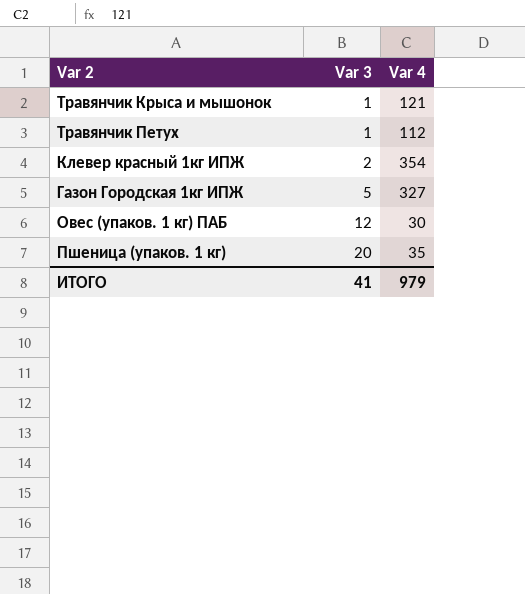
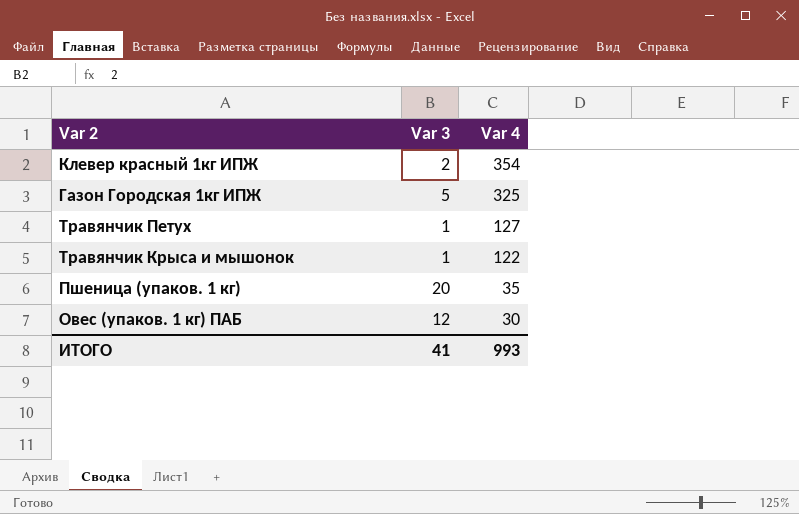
row order: Var 3 ascending -> Var 4 descending
Газон Городская 1кг ИПЖ | Var 4: 327 -> 325
Травянчик Петух | Var 4: 112 -> 127
Травянчик Крыса и мышонок | Var 4: 121 -> 122
ИТОГО | Var 4: 979 -> 993

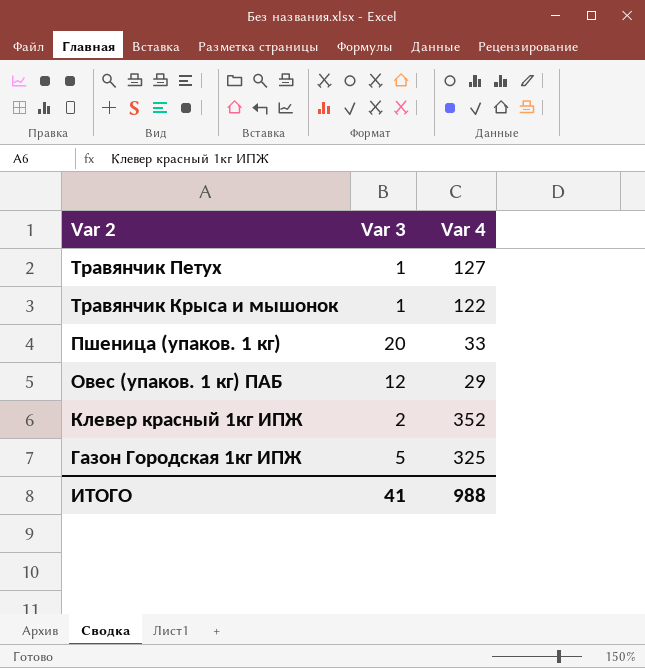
row order: Var 4 descending -> Var 2 descending
Пшеница (упаков. 1 кг) | Var 4: 35 -> 33
Овес (упаков. 1 кг) ПАБ | Var 4: 30 -> 29
Клевер красный 1кг ИПЖ | Var 4: 354 -> 352
ИТОГО | Var 4: 993 -> 988

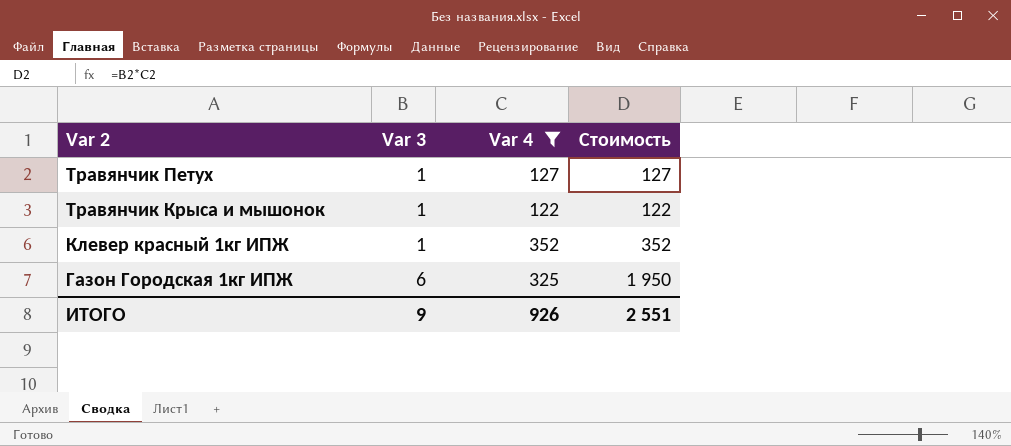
filter: none -> Var 4 >= 122
column Стоимость | formula: none -> [Var 3] * [Var 4]
Клевер красный 1кг ИПЖ | Var 3: 2 -> 1
Газон Городская 1кг ИПЖ | Var 3: 5 -> 6
ИТОГО | Var 3: 41 -> 9
ИТОГО | Var 4: 988 -> 926

